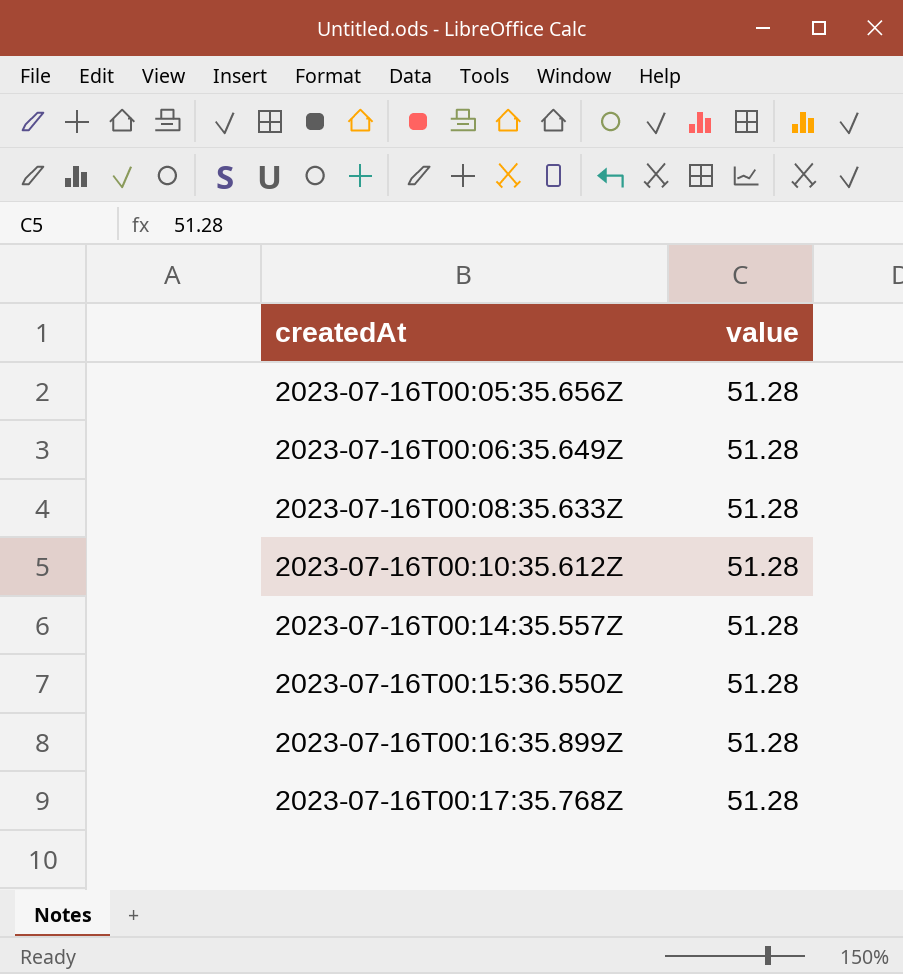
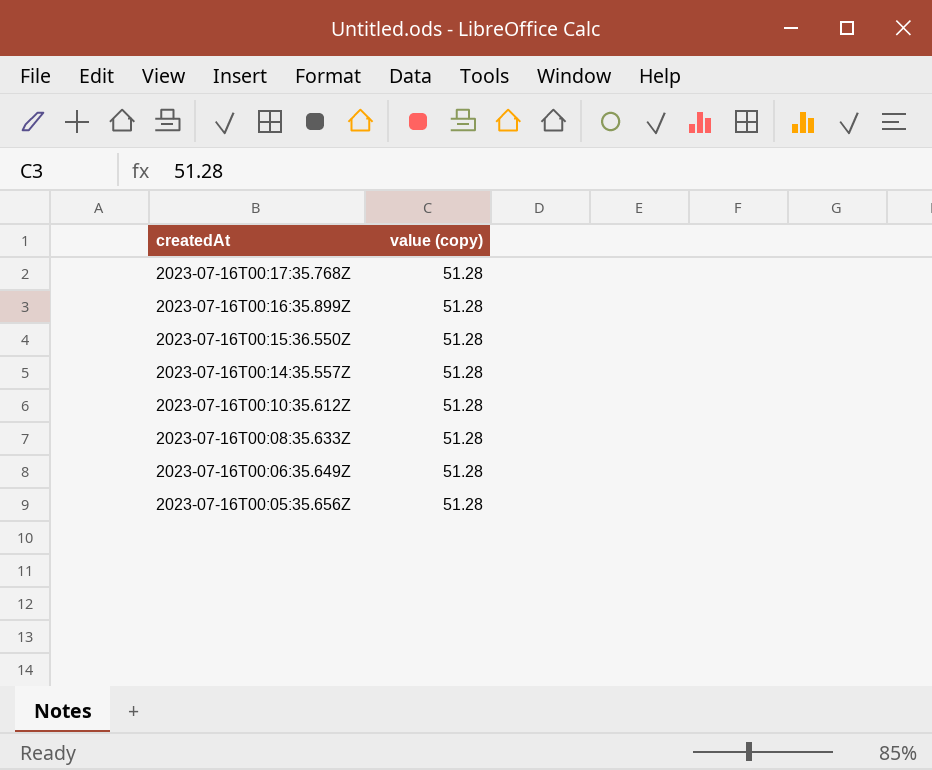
row order: createdAt ascending -> createdAt descending
column name: value -> value (copy)

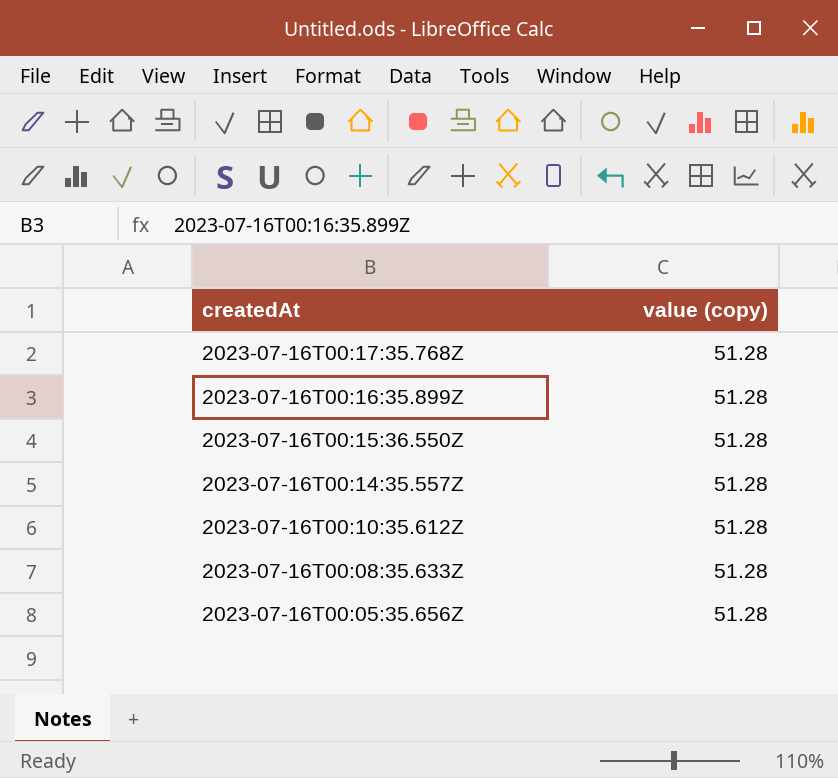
row 2023-07-16T00:06:35.649Z: 51.28 -> none

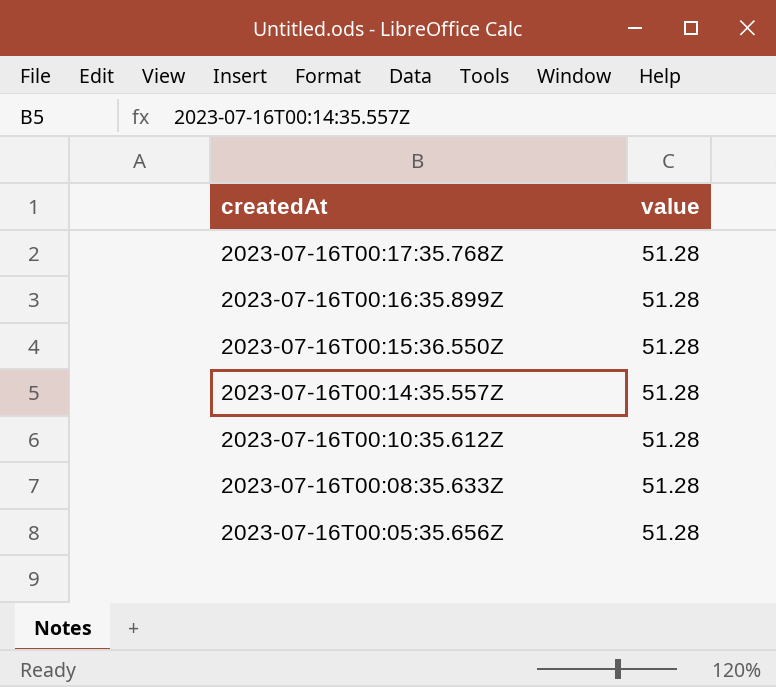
column name: value (copy) -> value

